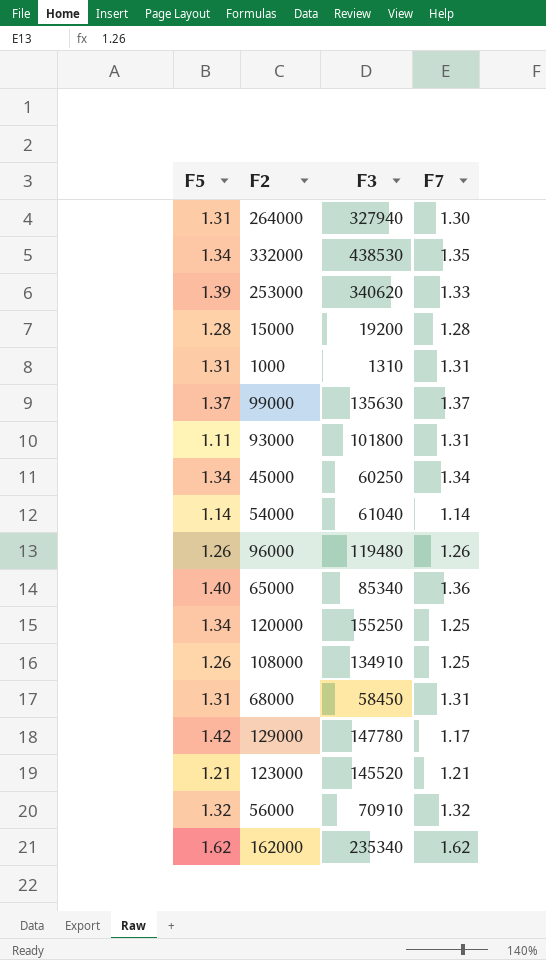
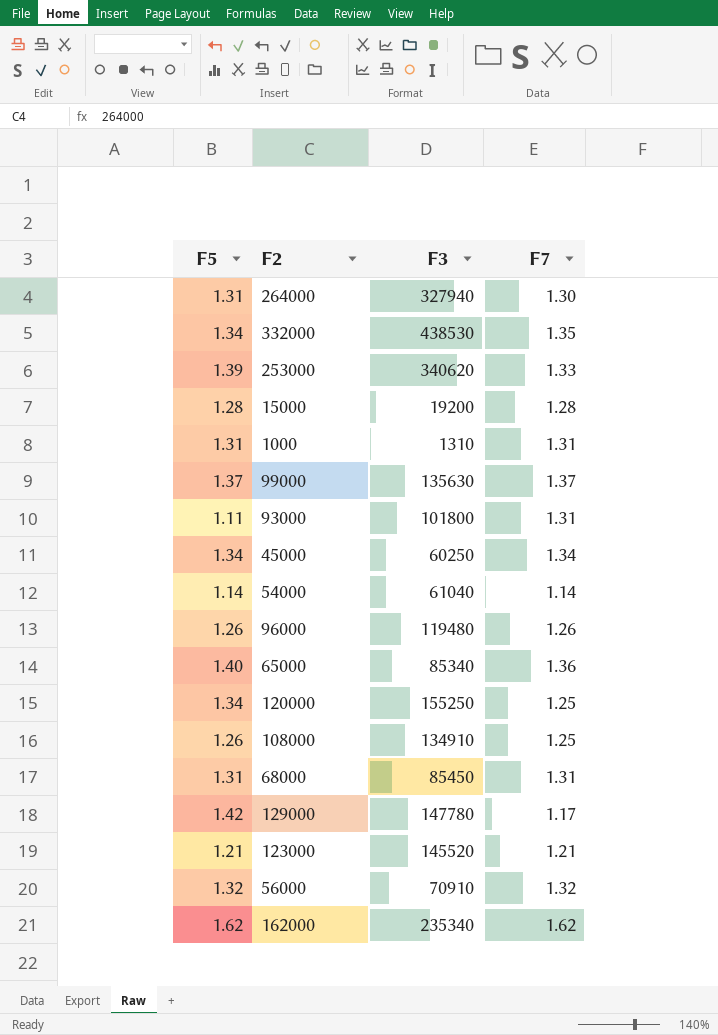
68000 | F3: 58450 -> 85450

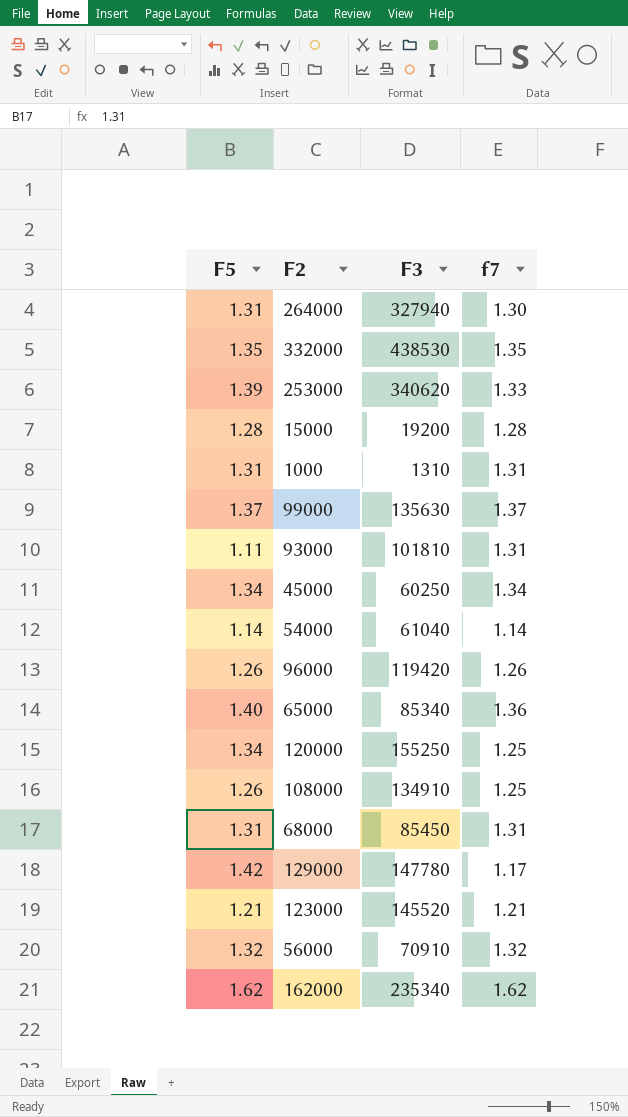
column name: F7 -> f7
332000 | F5: 1.34 -> 1.35
93000 | F3: 101800 -> 101810
96000 | F3: 119480 -> 119420

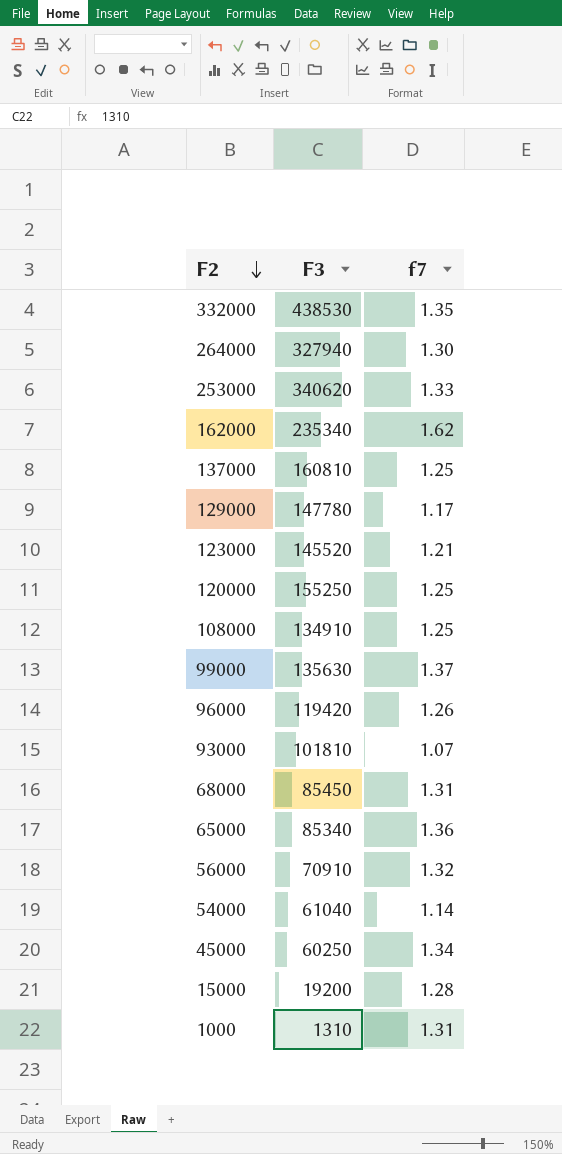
row order: none -> F2 descending
column F5 | position: 1 -> none
row 137000: none -> 160810 | 1.25
93000 | f7: 1.31 -> 1.07

